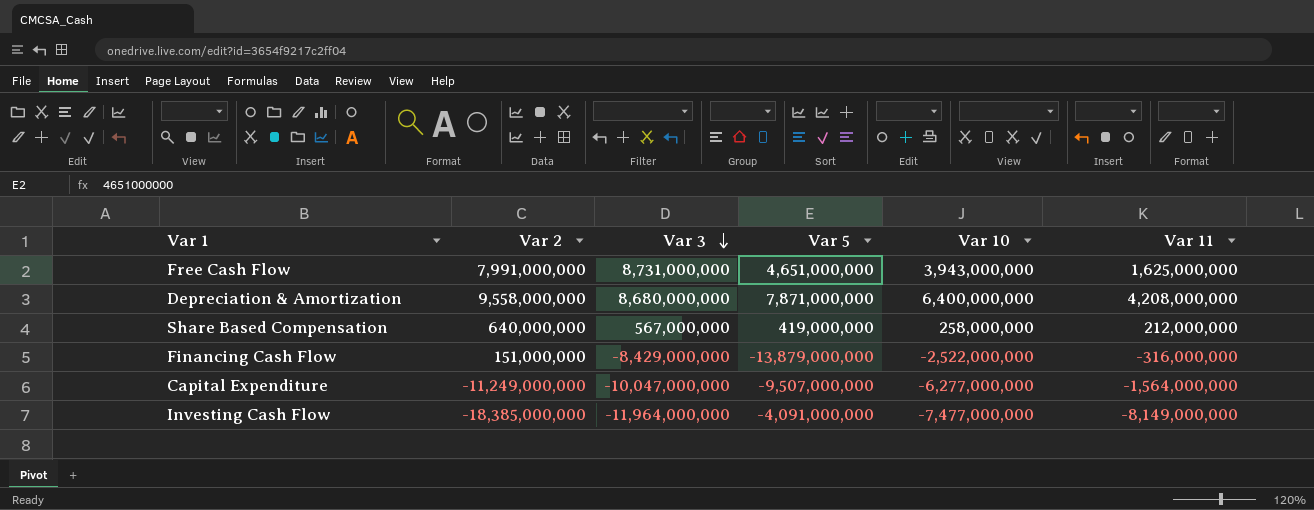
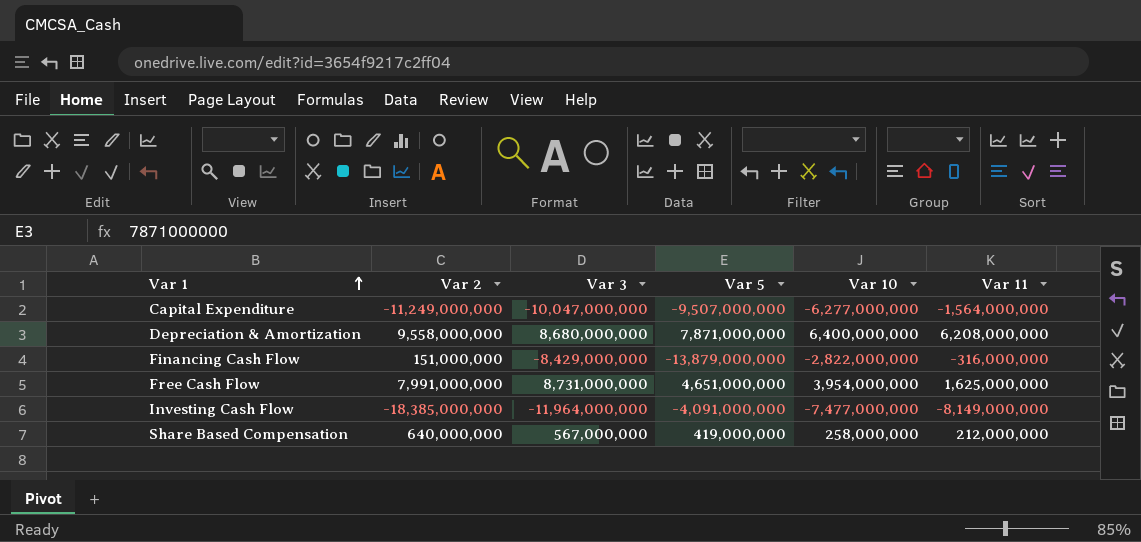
row order: Var 3 descending -> Var 1 ascending
Depreciation & Amortization | Var 11: 4,208,000,000 -> 6,208,000,000
Financing Cash Flow | Var 10: -2,522,000,000 -> -2,822,000,000
Free Cash Flow | Var 10: 3,943,000,000 -> 3,954,000,000

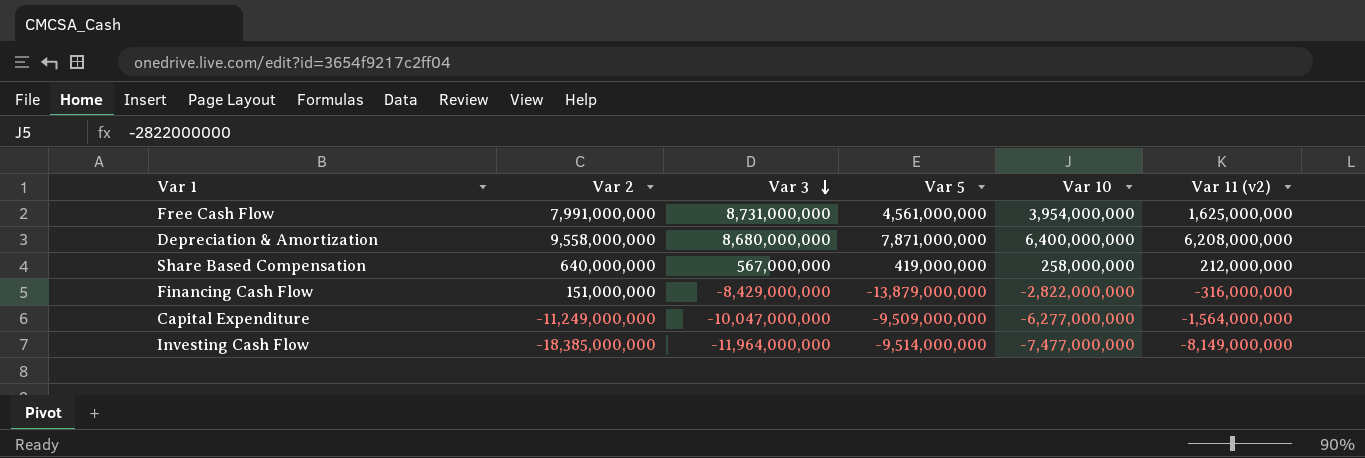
row order: Var 1 ascending -> Var 3 descending
column name: Var 11 -> Var 11 (v2)
Free Cash Flow | Var 5: 4,651,000,000 -> 4,561,000,000
Capital Expenditure | Var 5: -9,507,000,000 -> -9,509,000,000
Investing Cash Flow | Var 5: -4,091,000,000 -> -9,514,000,000

